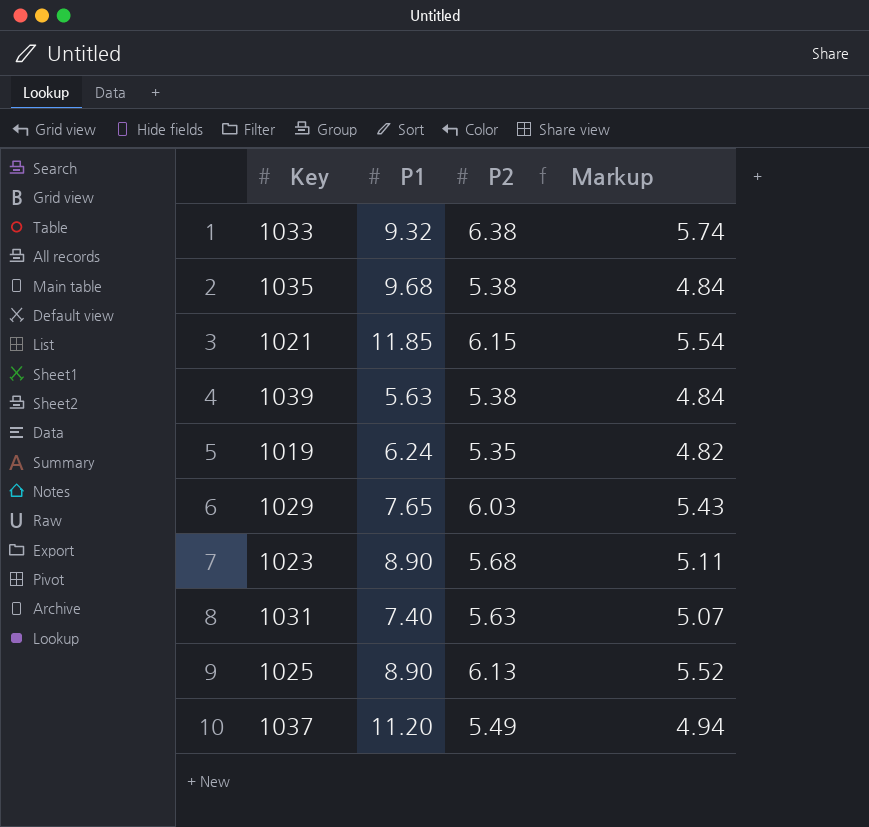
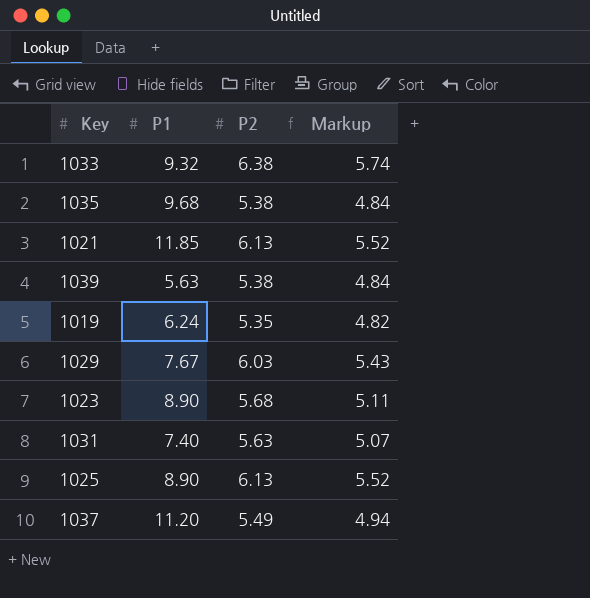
1021 | P2: 6.15 -> 6.13
1021 | Markup: 5.54 -> 5.52
1029 | P1: 7.65 -> 7.67

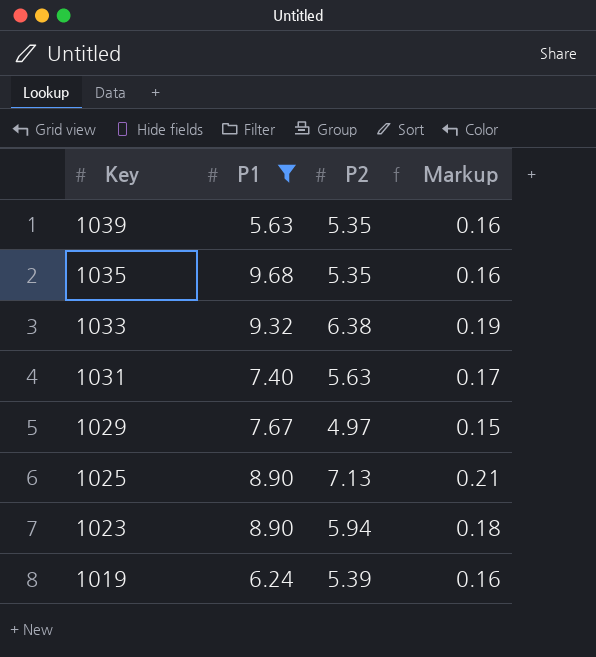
filter: none -> P1 <= 9.68
row order: none -> Key descending
column Markup | formula: [P2] * 0.9 -> [P2] * 0.03
1039 | P2: 5.38 -> 5.35
1035 | P2: 5.38 -> 5.35
1029 | P2: 6.03 -> 4.97
1025 | P2: 6.13 -> 7.13
1023 | P2: 5.68 -> 5.94
1019 | P2: 5.35 -> 5.39

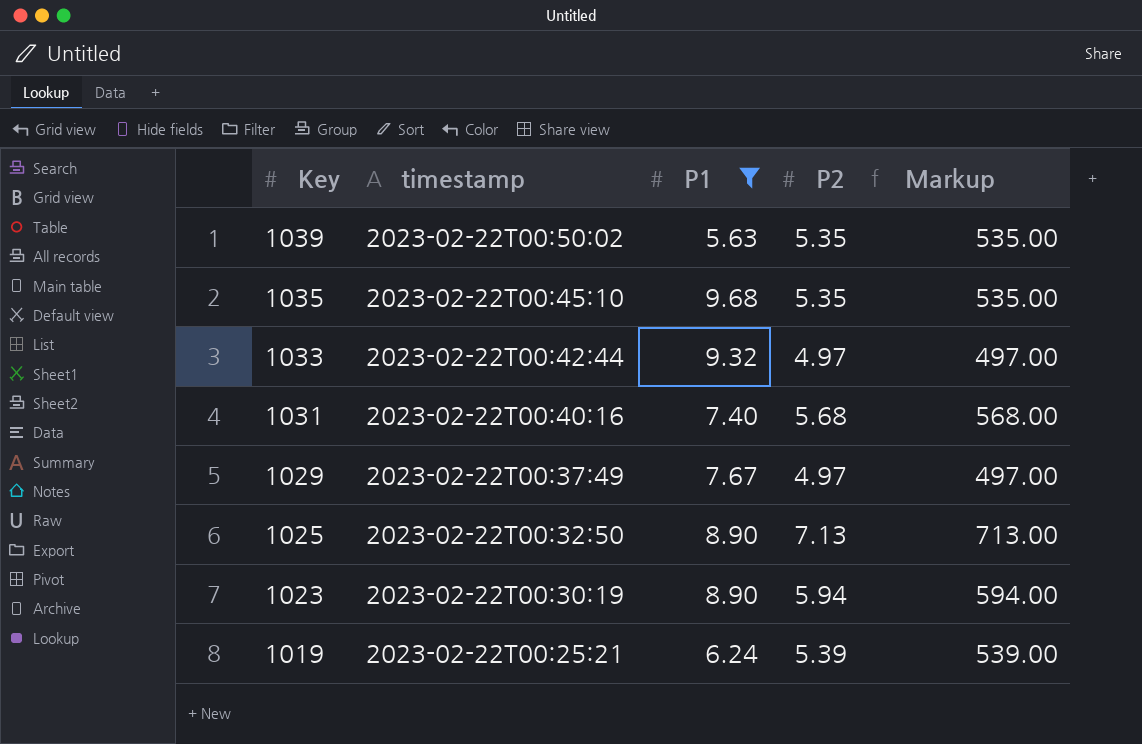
column timestamp | position: none -> 2
column Markup | formula: [P2] * 0.03 -> [P2] * 100
1033 | P2: 6.38 -> 4.97
1031 | P2: 5.63 -> 5.68

